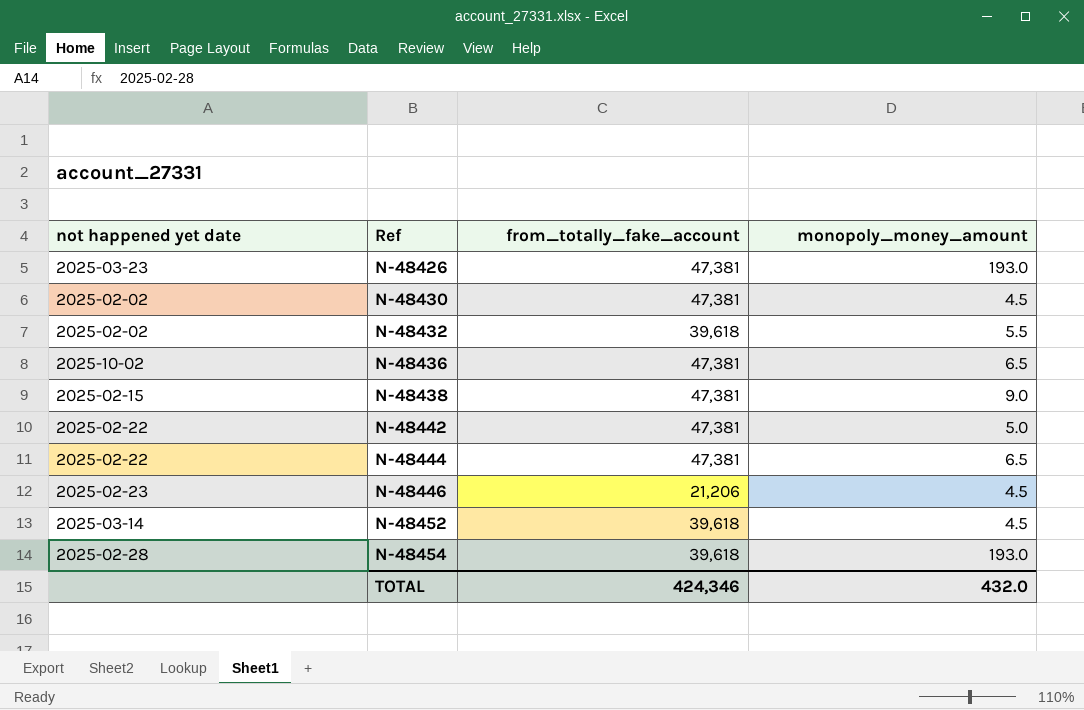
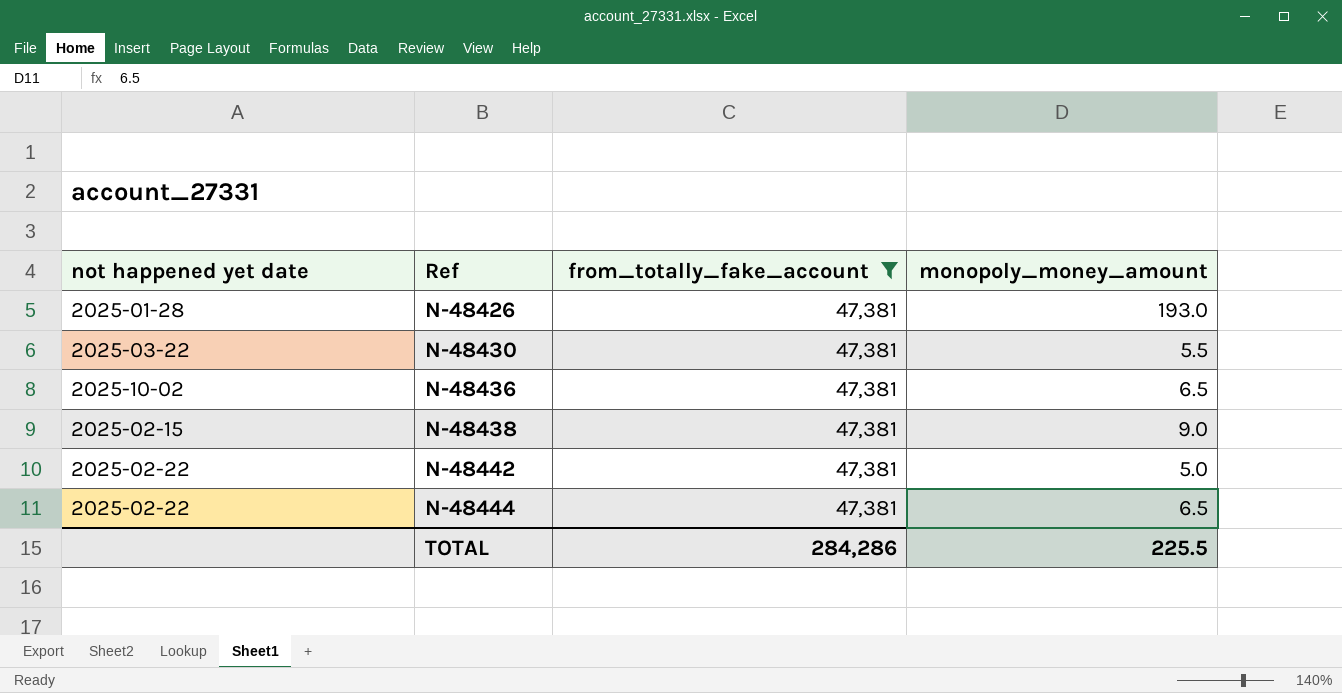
filter: none -> from_totally_fake_account = 47,381
N-48426 | not happened yet date: 2025-03-23 -> 2025-01-28
N-48430 | not happened yet date: 2025-02-02 -> 2025-03-22
N-48430 | monopoly_money_amount: 4.5 -> 5.5
TOTAL | from_totally_fake_account: 424,346 -> 284,286
TOTAL | monopoly_money_amount: 432.0 -> 225.5

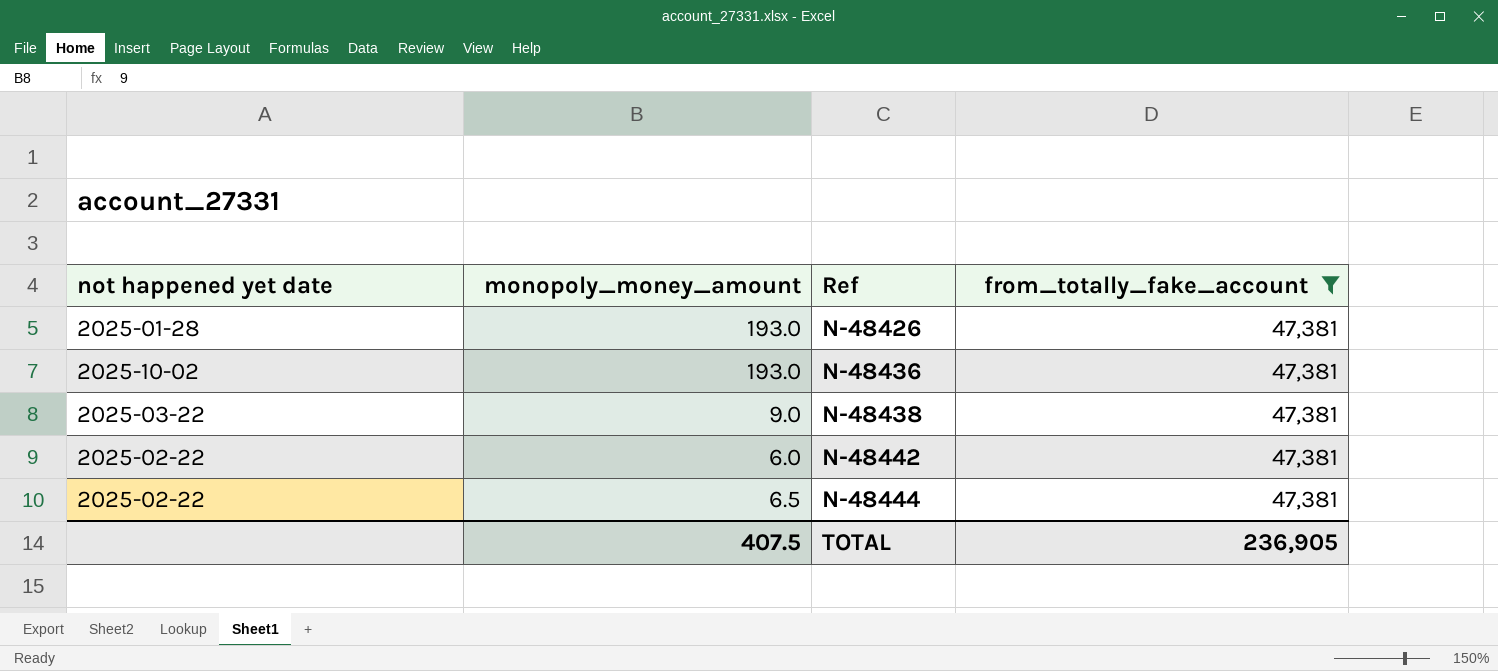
column monopoly_money_amount | position: 4 -> 2
row N-48430: 2025-03-22 | 47,381 | 5.5 -> none
N-48436 | monopoly_money_amount: 6.5 -> 193.0
N-48438 | not happened yet date: 2025-02-15 -> 2025-03-22
N-48442 | monopoly_money_amount: 5.0 -> 6.0
TOTAL | monopoly_money_amount: 225.5 -> 407.5
TOTAL | from_totally_fake_account: 284,286 -> 236,905

